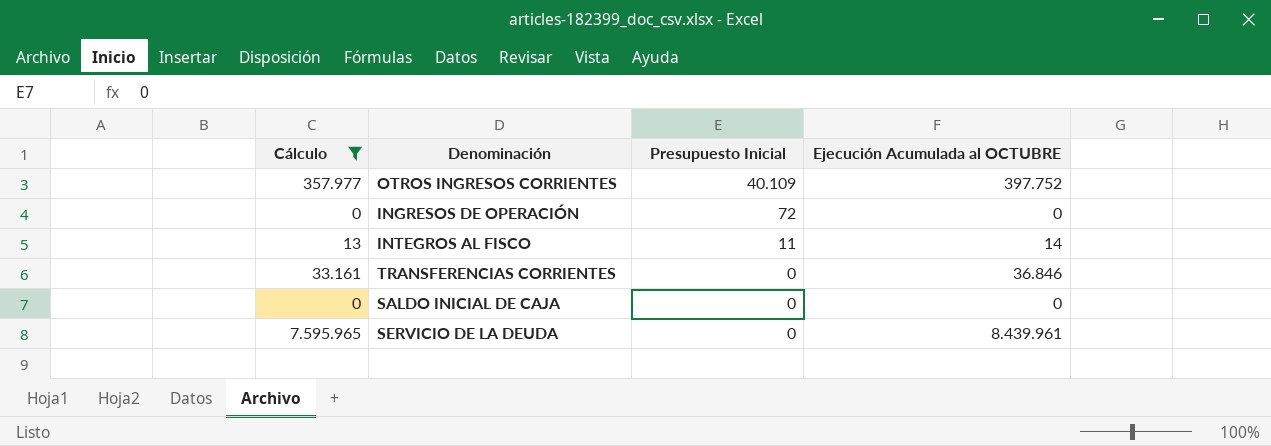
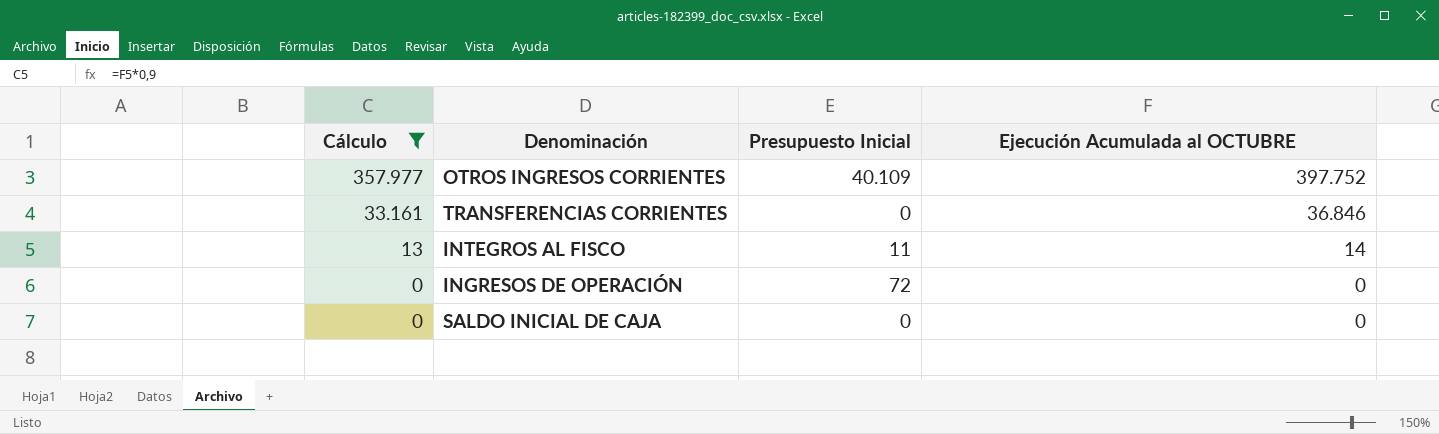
row order: Presupuesto Inicial descending -> Cálculo descending
row SERVICIO DE LA DEUDA: 7.595.965 | 0 | 8.439.961 -> none

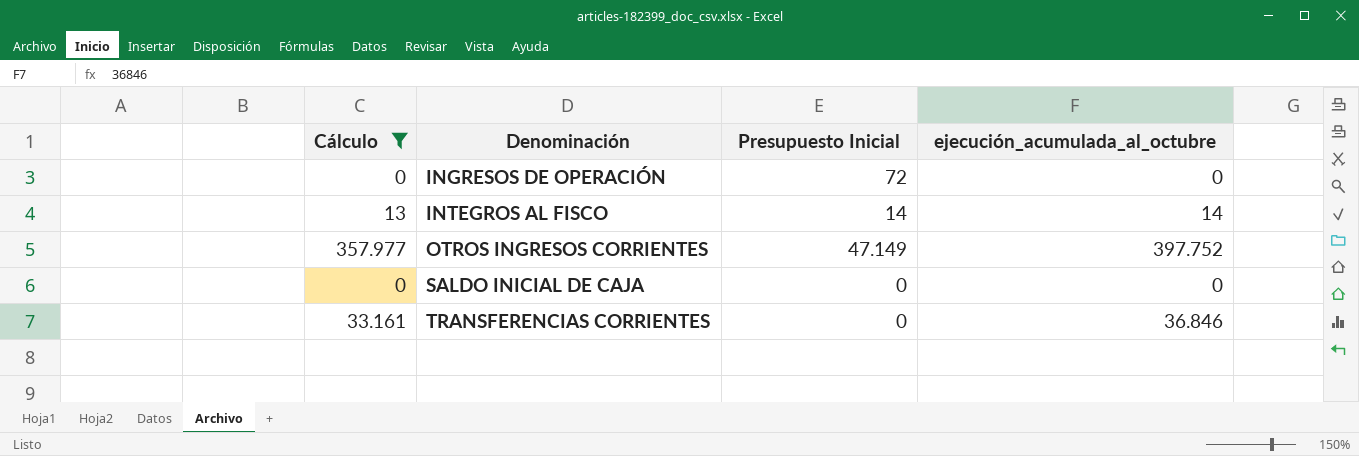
row order: Cálculo descending -> Denominación ascending
column name: Ejecución Acumulada al OCTUBRE -> ejecución_acumulada_al_octubre
INTEGROS AL FISCO | Presupuesto Inicial: 11 -> 14
OTROS INGRESOS CORRIENTES | Presupuesto Inicial: 40.109 -> 47.149

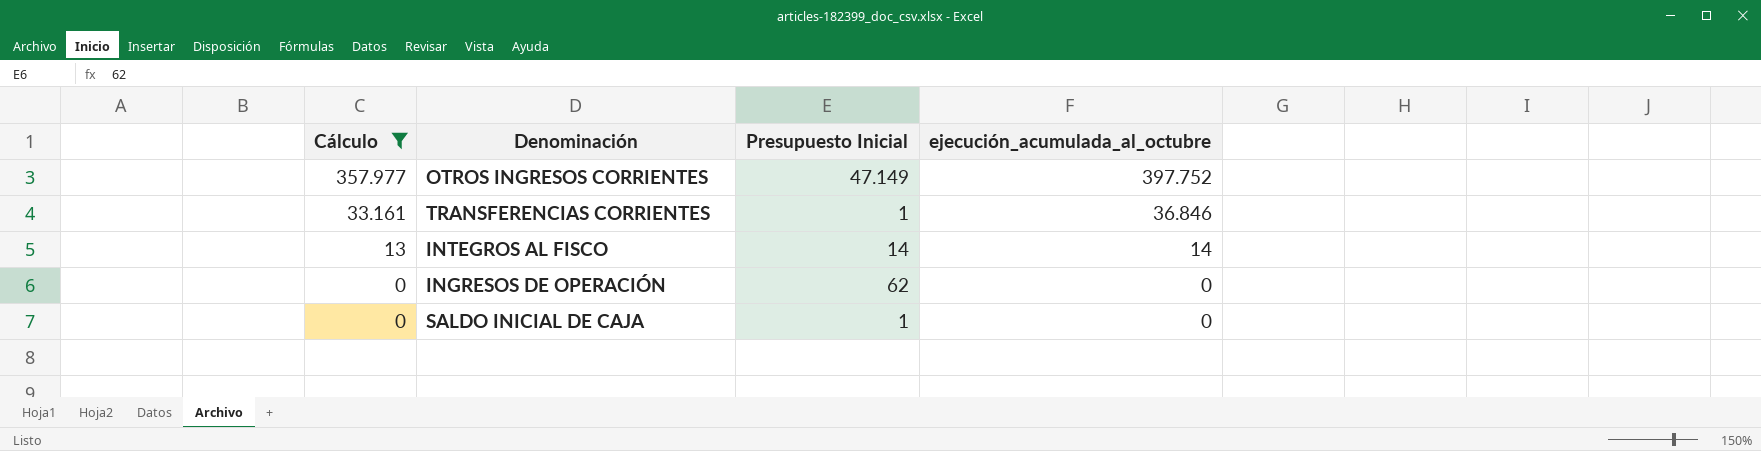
row order: Denominación ascending -> Cálculo descending
TRANSFERENCIAS CORRIENTES | Presupuesto Inicial: 0 -> 1
INGRESOS DE OPERACIÓN | Presupuesto Inicial: 72 -> 62
SALDO INICIAL DE CAJA | Presupuesto Inicial: 0 -> 1

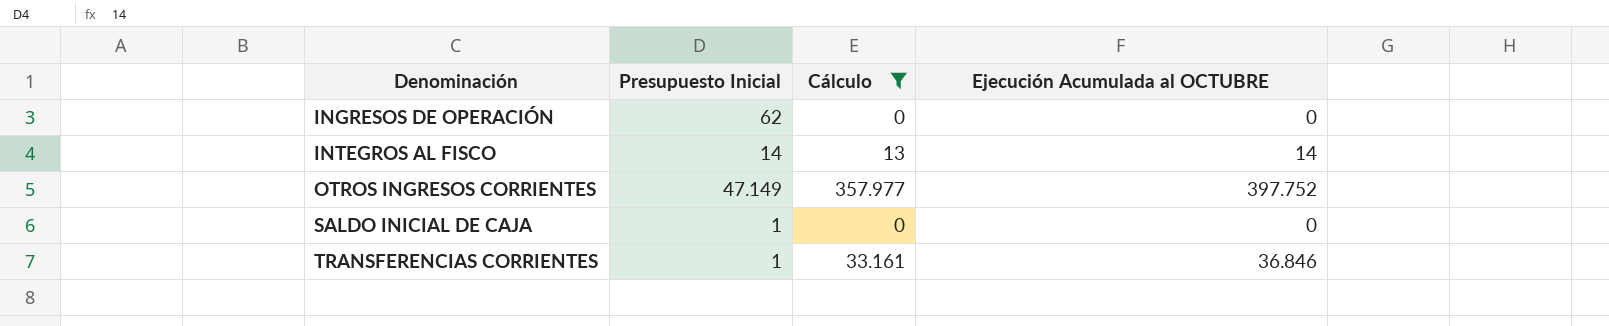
row order: Cálculo descending -> Denominación ascending
column Cálculo | position: 1 -> 3
column name: ejecución_acumulada_al_octubre -> Ejecución Acumulada al OCTUBRE

